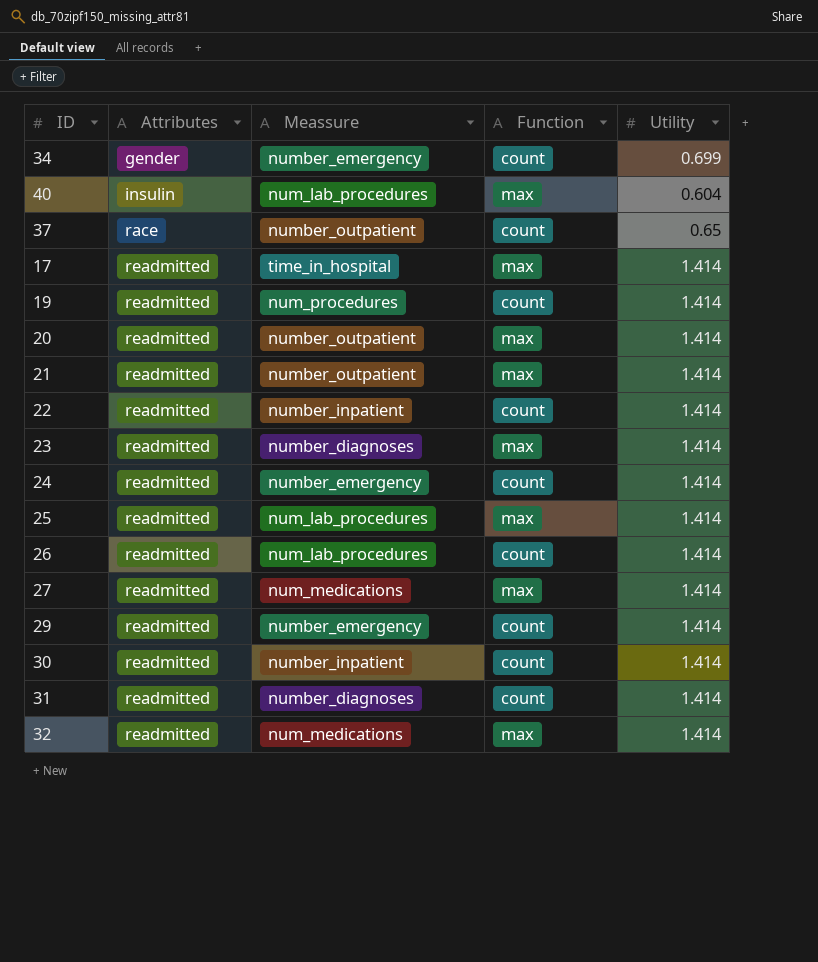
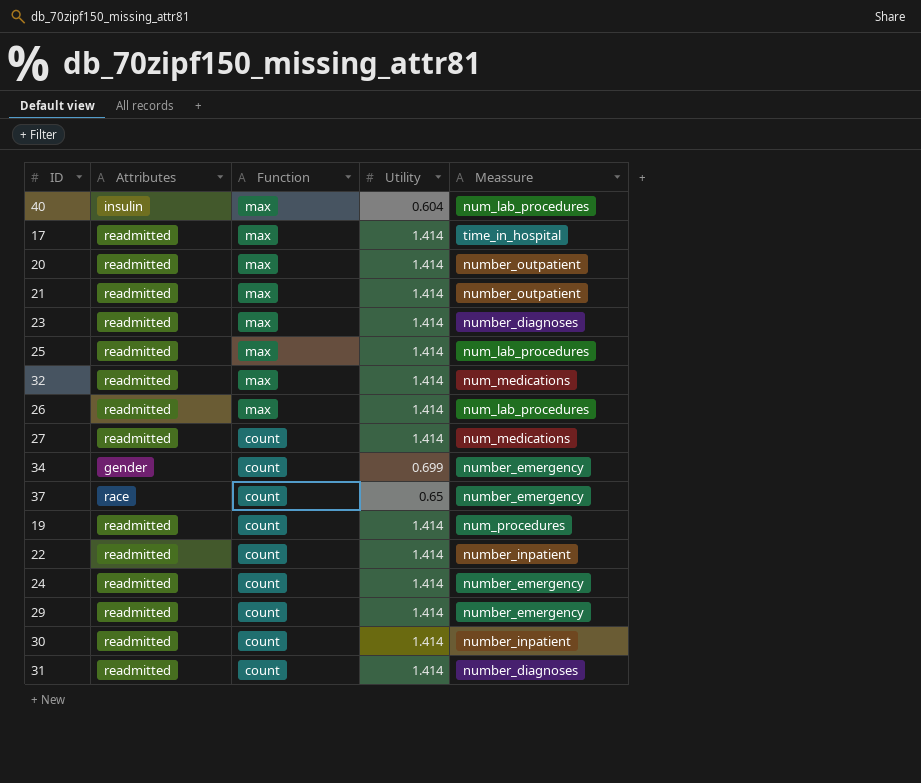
row order: Attributes ascending -> Function descending
column Meassure | position: 3 -> 5
26 | Function: count -> max
27 | Function: max -> count
37 | Meassure: number_outpatient -> number_emergency

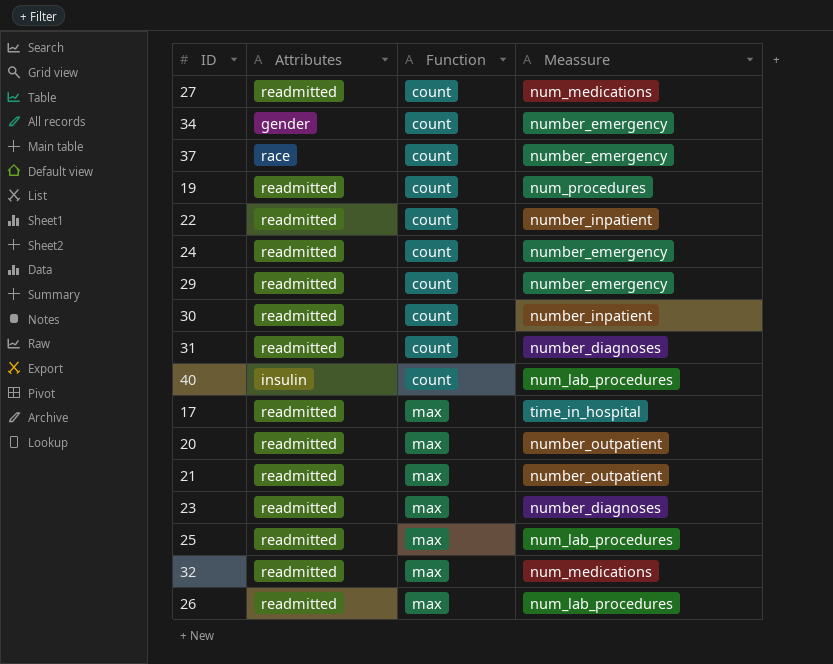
row order: Function descending -> Function ascending
column Utility | position: 4 -> none
40 | Function: max -> count

